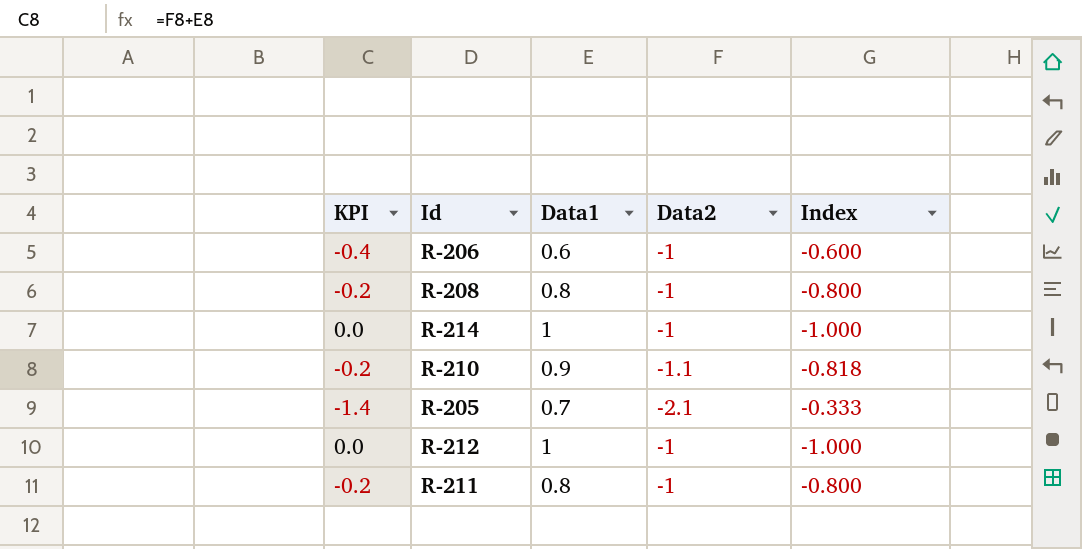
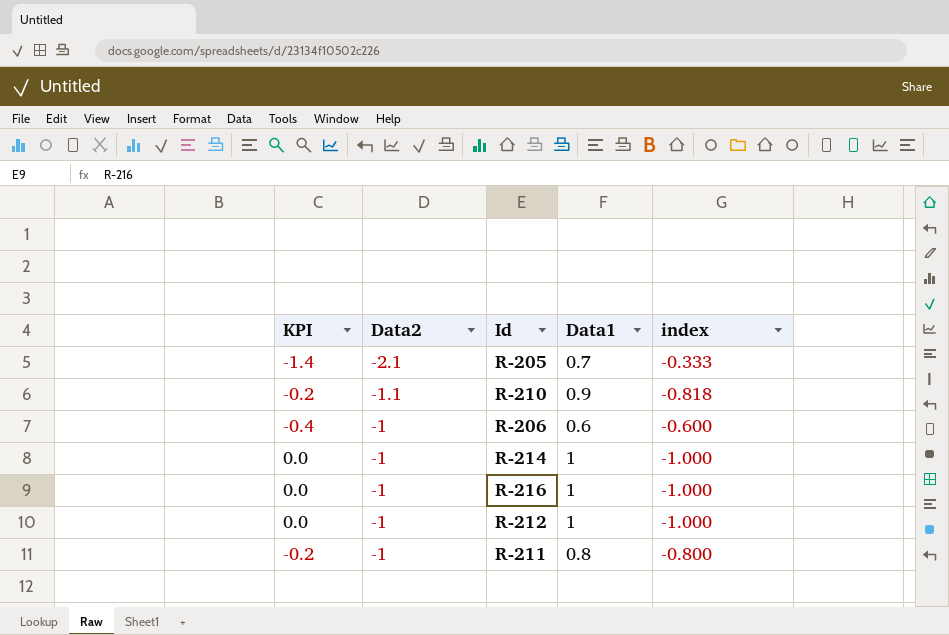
row order: none -> Data2 ascending
column Data2 | position: 4 -> 2
column name: Index -> index
row R-208: -0.2 | 0.8 | -1 | -0.800 -> none
row R-216: none -> 0.0 | -1 | 1 | -1.000

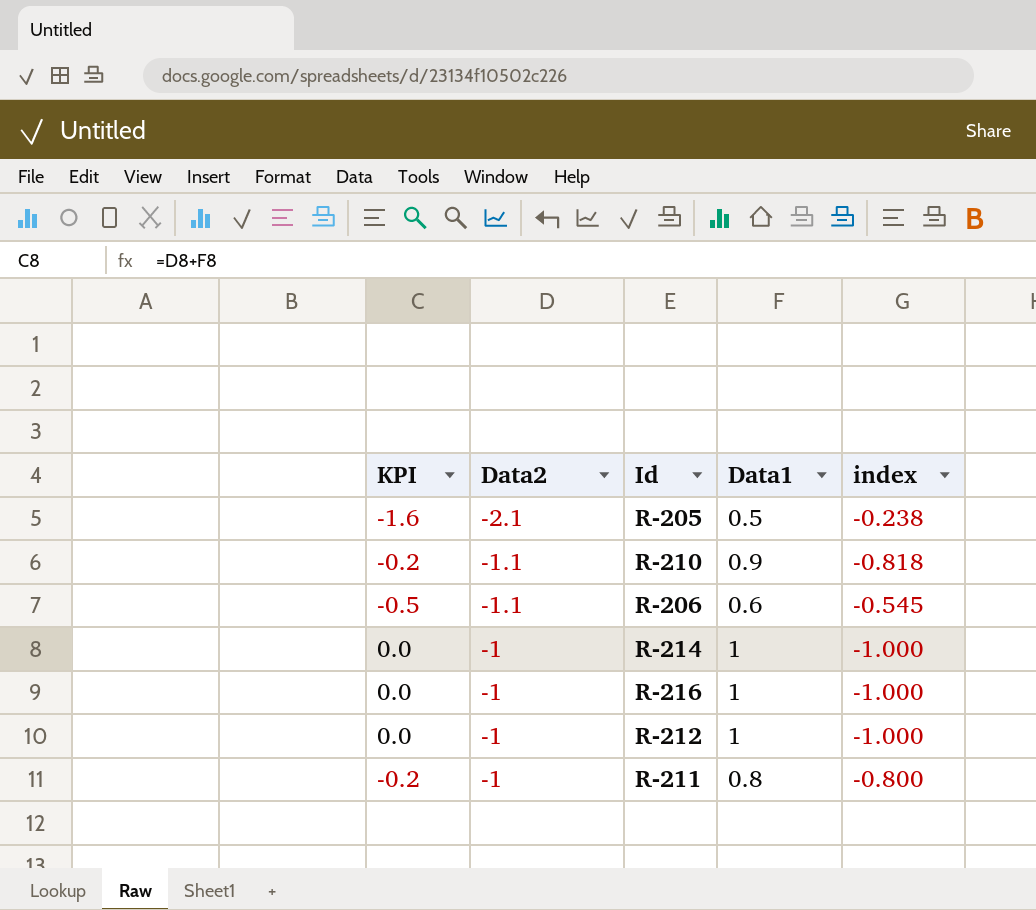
R-205 | KPI: -1.4 -> -1.6
R-205 | Data1: 0.7 -> 0.5
R-205 | index: -0.333 -> -0.238
R-206 | KPI: -0.4 -> -0.5
R-206 | Data2: -1 -> -1.1
R-206 | index: -0.600 -> -0.545

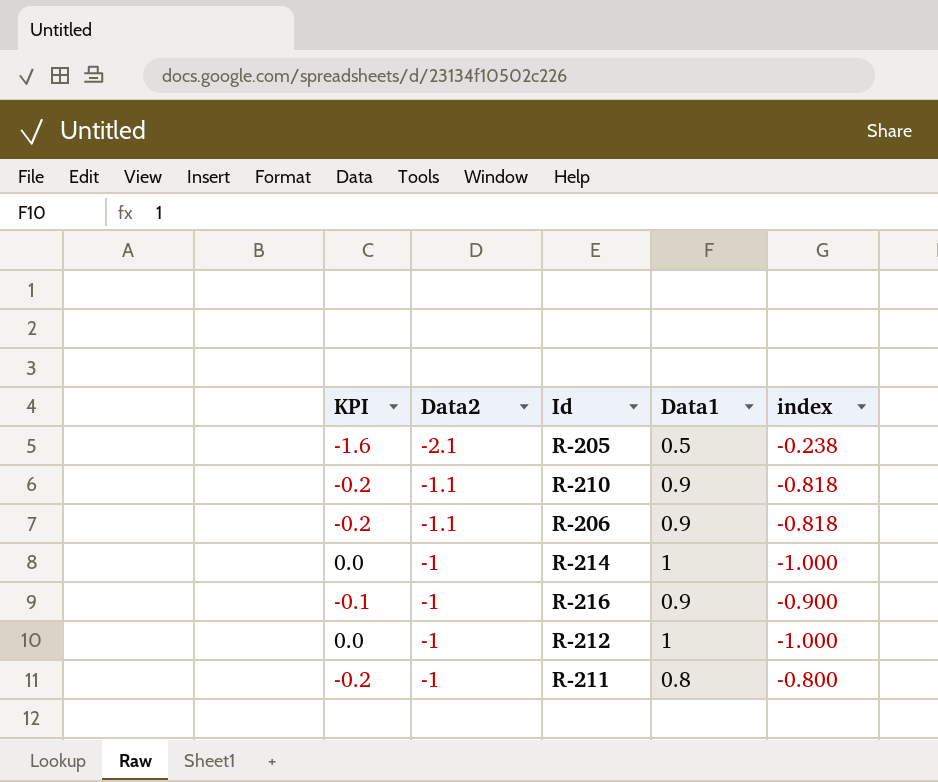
R-206 | KPI: -0.5 -> -0.2
R-206 | Data1: 0.6 -> 0.9
R-206 | index: -0.545 -> -0.818
R-216 | KPI: 0.0 -> -0.1
R-216 | Data1: 1 -> 0.9
R-216 | index: -1.000 -> -0.900

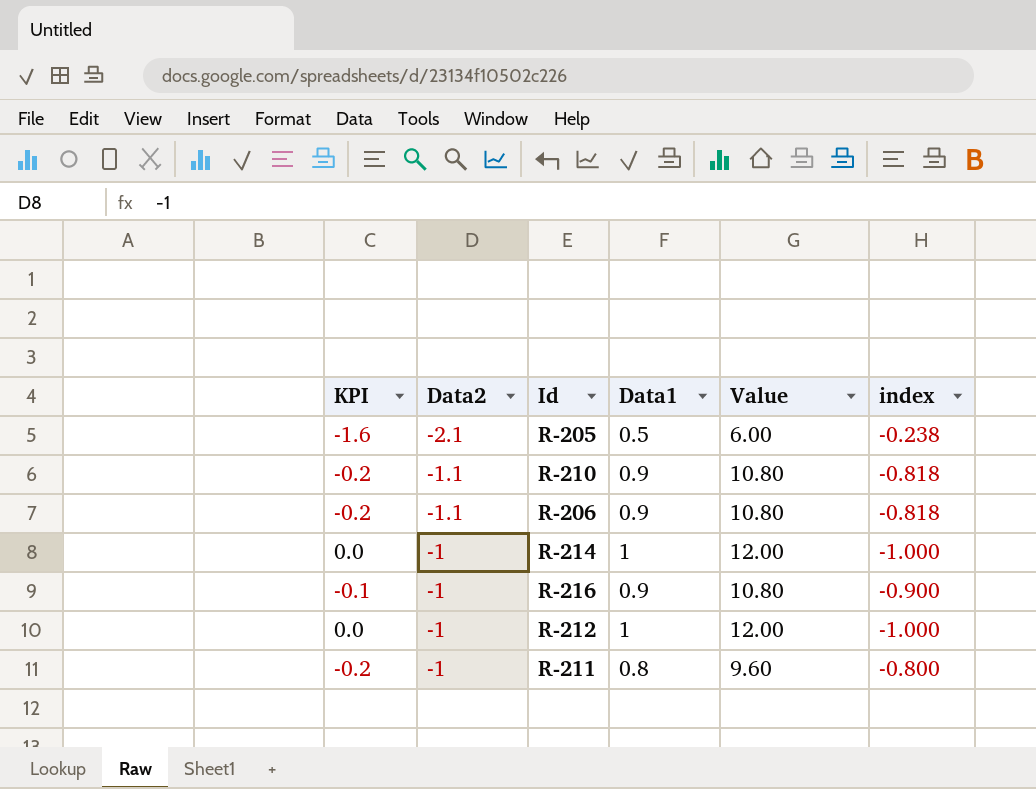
column Value | formula: none -> [Data1] * 12

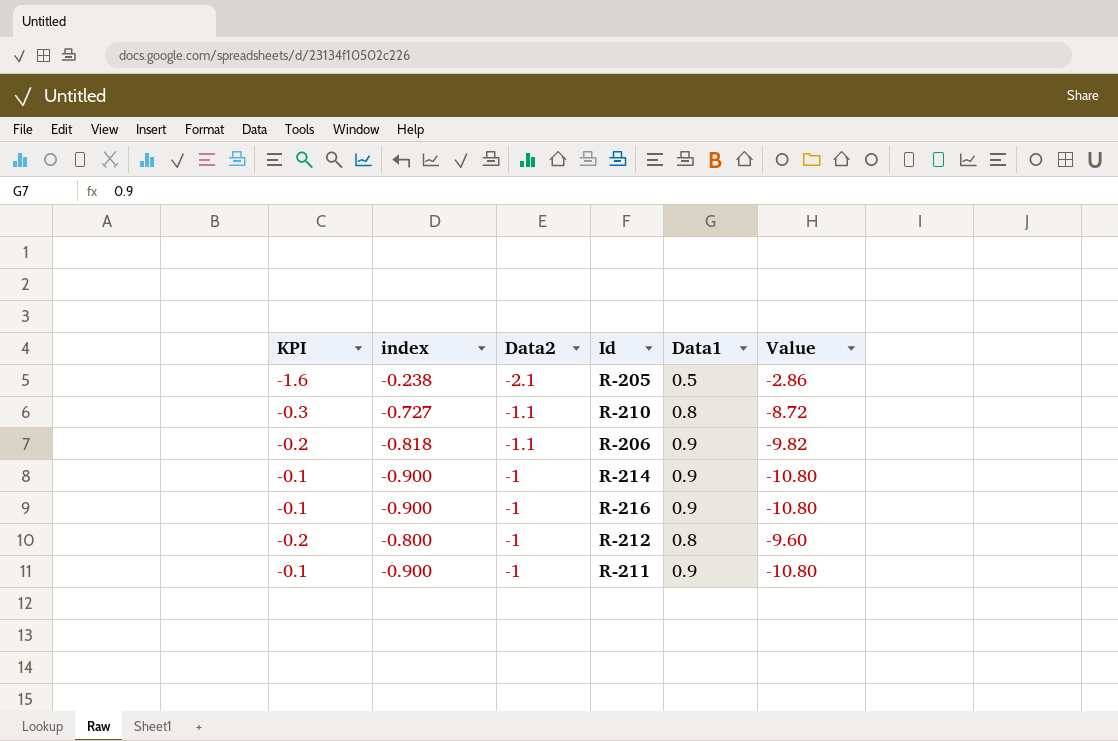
column index | position: 6 -> 2
column Value | formula: [Data1] * 12 -> [index] * 12
R-210 | KPI: -0.2 -> -0.3
R-210 | index: -0.818 -> -0.727
R-210 | Data1: 0.9 -> 0.8
R-214 | KPI: 0.0 -> -0.1
R-214 | index: -1.000 -> -0.900
R-214 | Data1: 1 -> 0.9
R-212 | KPI: 0.0 -> -0.2
R-212 | index: -1.000 -> -0.800
R-212 | Data1: 1 -> 0.8
R-211 | KPI: -0.2 -> -0.1
R-211 | index: -0.800 -> -0.900
R-211 | Data1: 0.8 -> 0.9

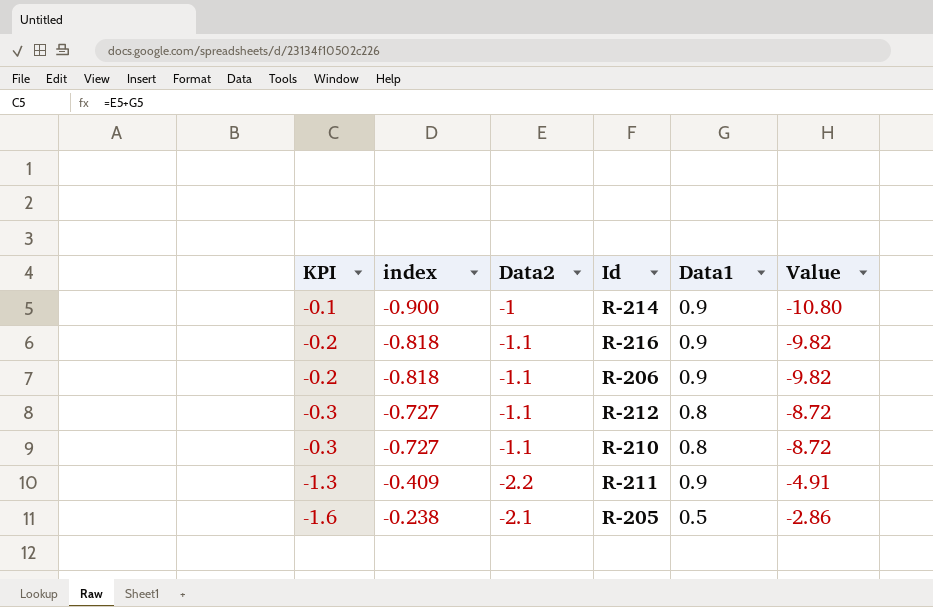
row order: Data2 ascending -> KPI descending
R-216 | KPI: -0.1 -> -0.2
R-216 | index: -0.900 -> -0.818
R-216 | Data2: -1 -> -1.1
R-216 | Value: -10.80 -> -9.82
R-212 | KPI: -0.2 -> -0.3
R-212 | index: -0.800 -> -0.727
R-212 | Data2: -1 -> -1.1
R-212 | Value: -9.60 -> -8.72
R-211 | KPI: -0.1 -> -1.3
R-211 | index: -0.900 -> -0.409
R-211 | Data2: -1 -> -2.2
R-211 | Value: -10.80 -> -4.91

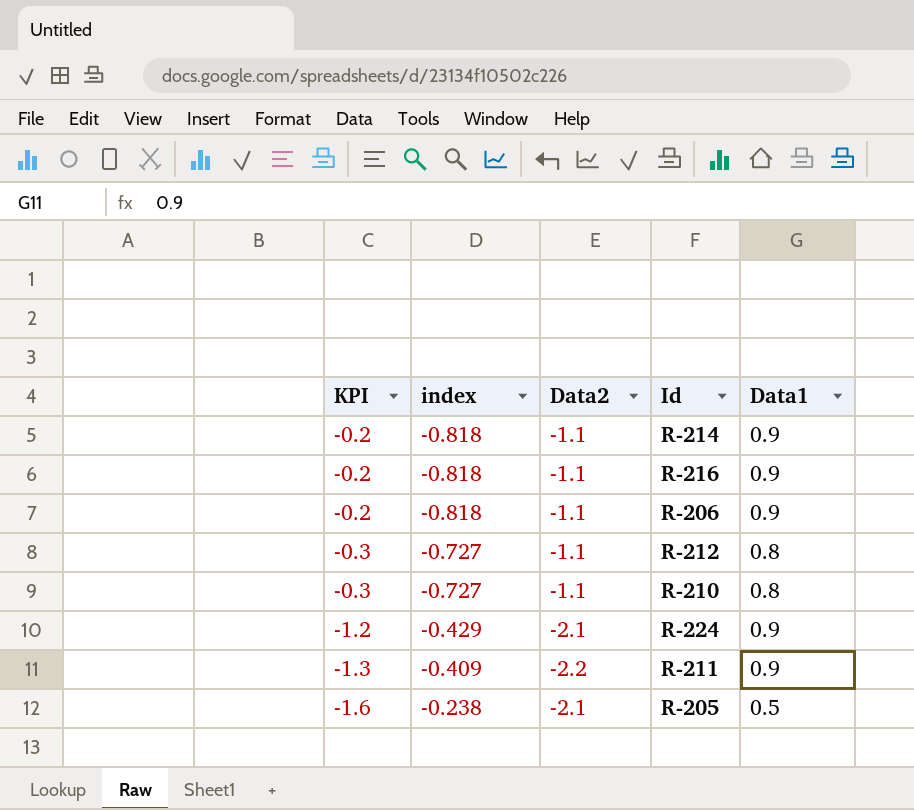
column Value | formula: [index] * 12 -> none
R-214 | KPI: -0.1 -> -0.2
R-214 | index: -0.900 -> -0.818
R-214 | Data2: -1 -> -1.1
row R-224: none -> -1.2 | -0.429 | -2.1 | 0.9

